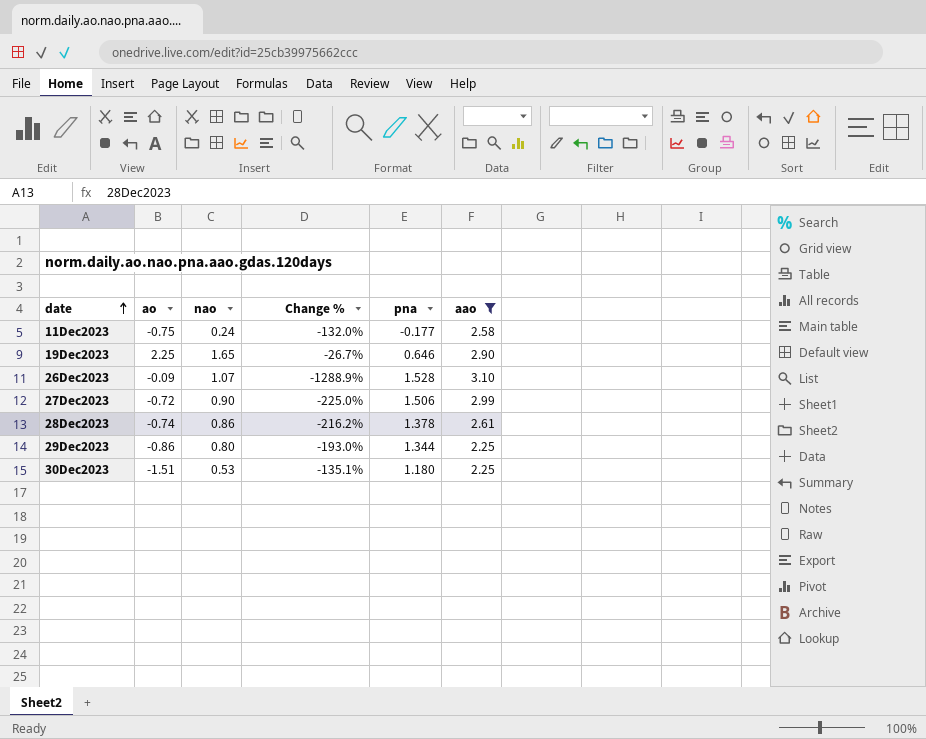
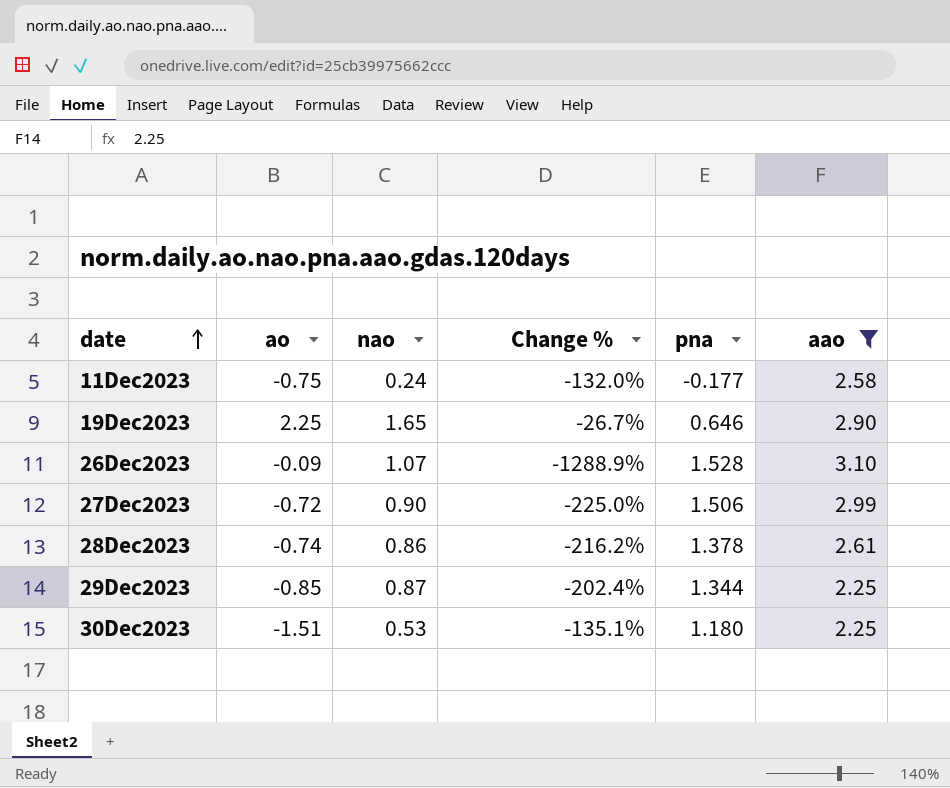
29Dec2023 | ao: -0.86 -> -0.85
29Dec2023 | nao: 0.80 -> 0.87
29Dec2023 | Change %: -193.0% -> -202.4%

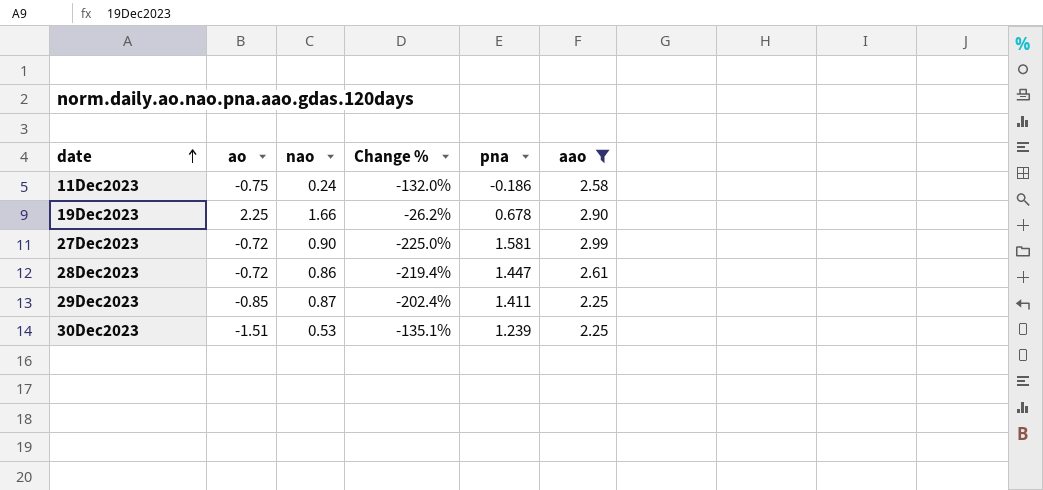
row 26Dec2023: -0.09 | 1.07 | -1288.9% | 1.528 | 3.10 -> none
11Dec2023 | pna: -0.177 -> -0.186
19Dec2023 | nao: 1.65 -> 1.66
19Dec2023 | Change %: -26.7% -> -26.2%
19Dec2023 | pna: 0.646 -> 0.678
27Dec2023 | pna: 1.506 -> 1.581
28Dec2023 | ao: -0.74 -> -0.72
28Dec2023 | Change %: -216.2% -> -219.4%
28Dec2023 | pna: 1.378 -> 1.447
29Dec2023 | pna: 1.344 -> 1.411
30Dec2023 | pna: 1.180 -> 1.239

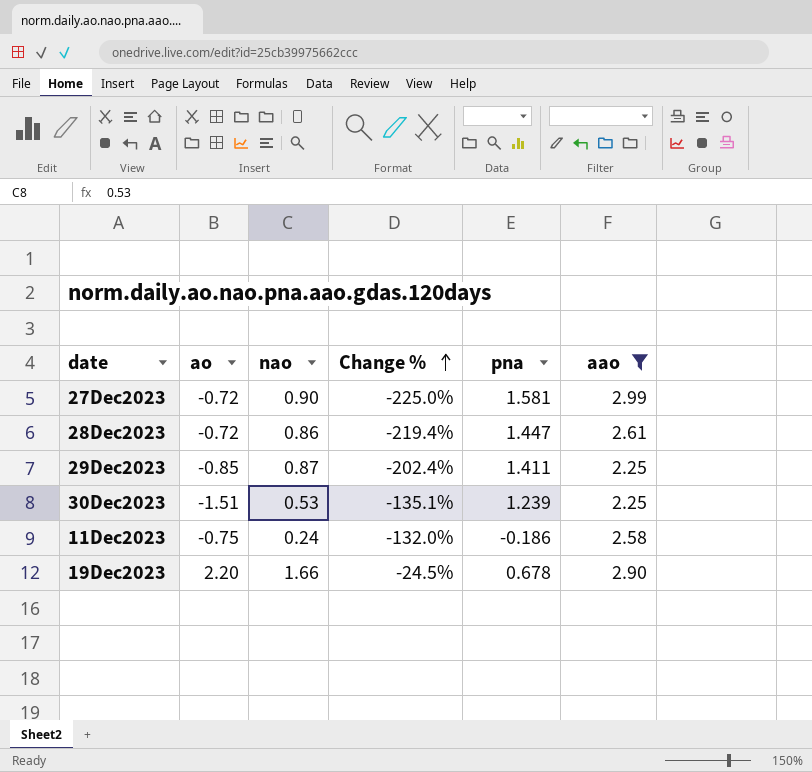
row order: date ascending -> Change % ascending
19Dec2023 | ao: 2.25 -> 2.20
19Dec2023 | Change %: -26.2% -> -24.5%

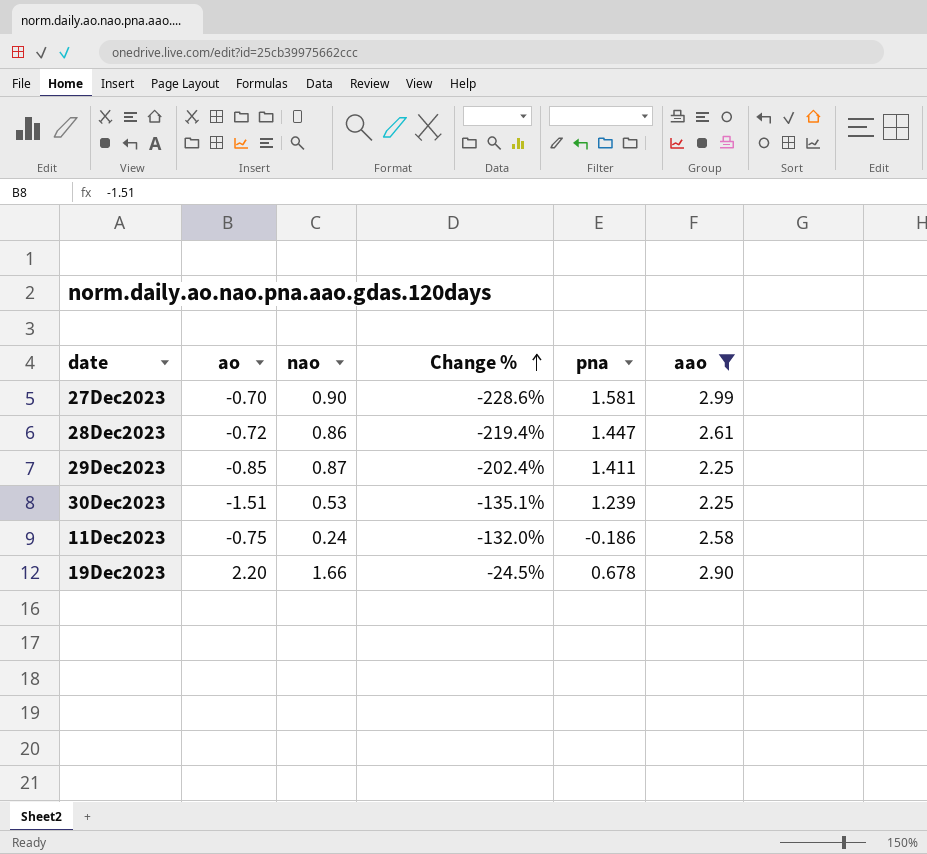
27Dec2023 | ao: -0.72 -> -0.70
27Dec2023 | Change %: -225.0% -> -228.6%

